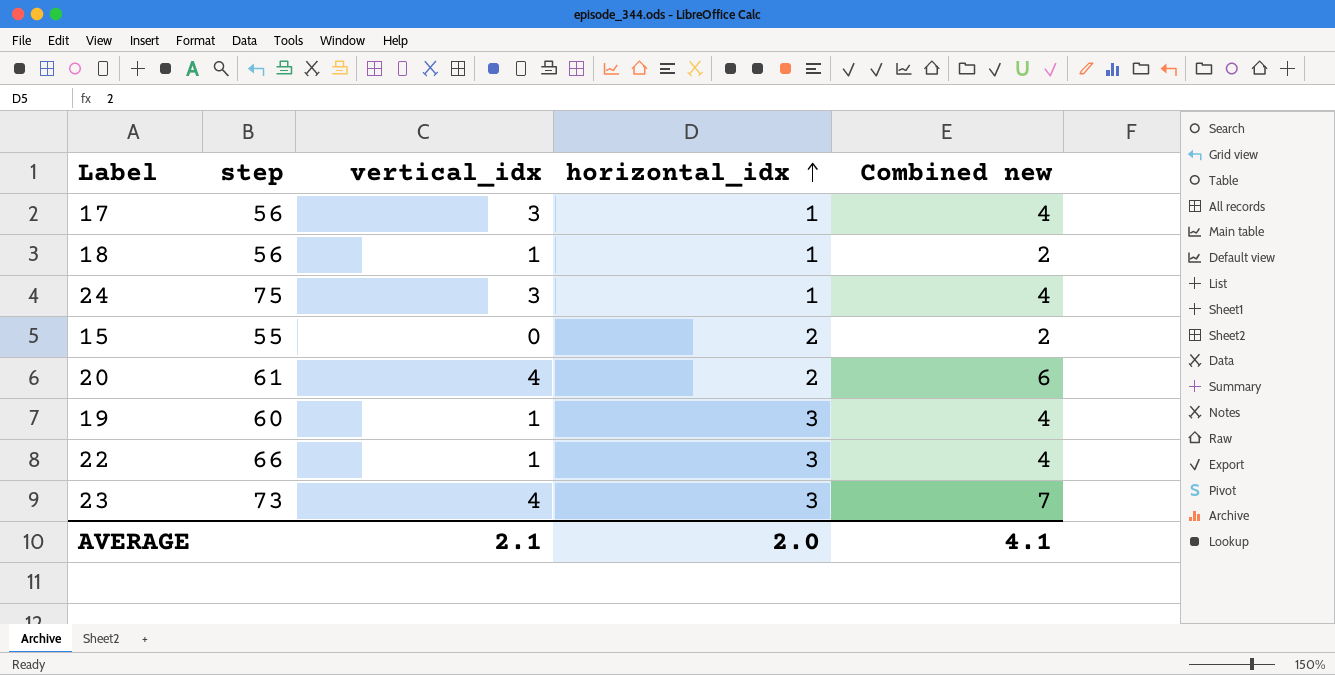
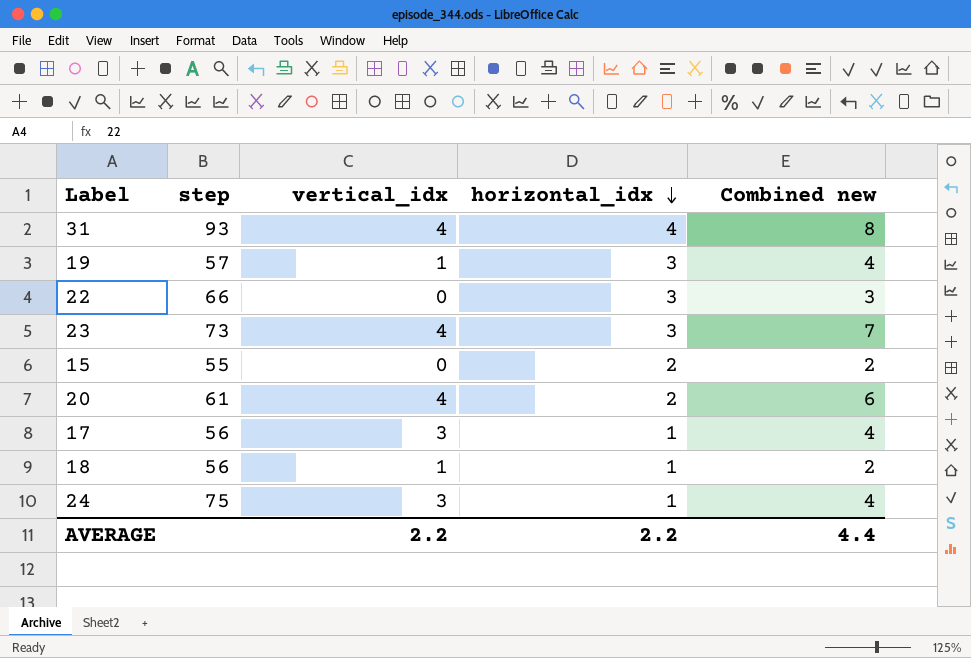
row order: horizontal_idx ascending -> horizontal_idx descending
row 31: none -> 93 | 4 | 4 | 8
19 | step: 60 -> 57
22 | vertical_idx: 1 -> 0
22 | Combined new: 4 -> 3
AVERAGE | vertical_idx: 2.1 -> 2.2
AVERAGE | horizontal_idx: 2.0 -> 2.2
AVERAGE | Combined new: 4.1 -> 4.4

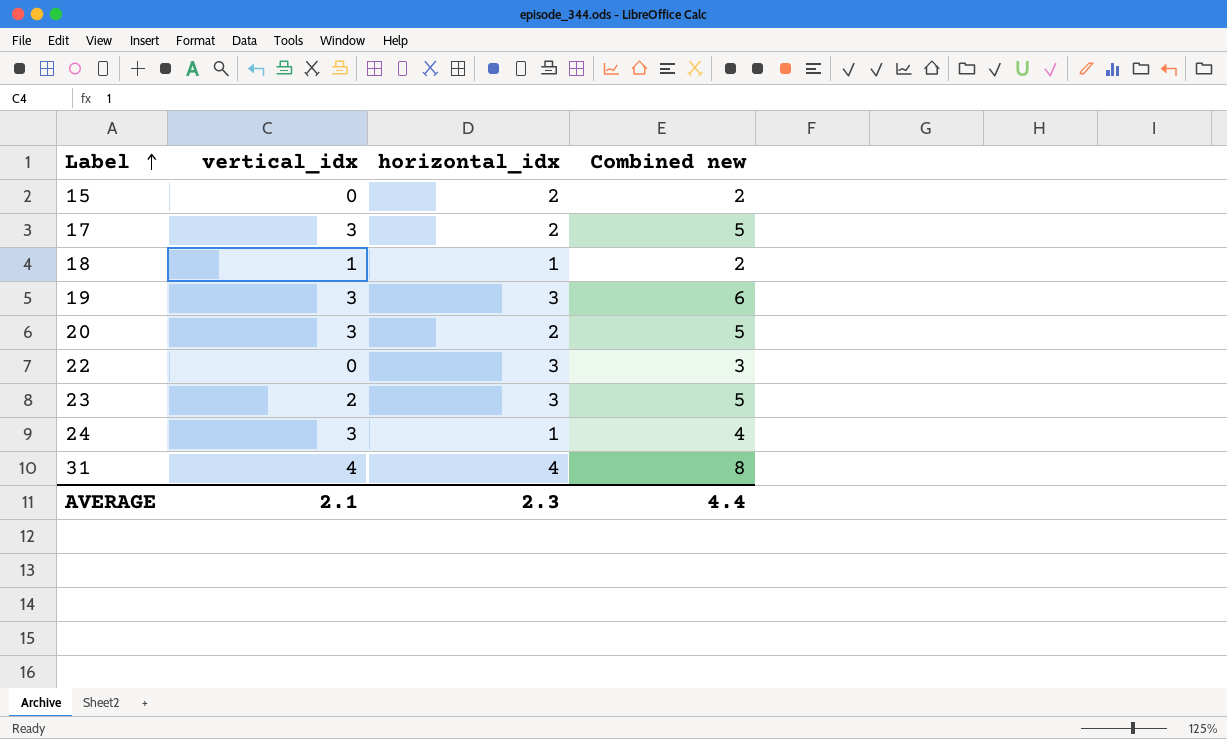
row order: horizontal_idx descending -> Label ascending
column step | position: 2 -> none
17 | horizontal_idx: 1 -> 2
17 | Combined new: 4 -> 5
19 | vertical_idx: 1 -> 3
19 | Combined new: 4 -> 6
20 | vertical_idx: 4 -> 3
20 | Combined new: 6 -> 5
23 | vertical_idx: 4 -> 2
23 | Combined new: 7 -> 5
AVERAGE | vertical_idx: 2.2 -> 2.1
AVERAGE | horizontal_idx: 2.2 -> 2.3

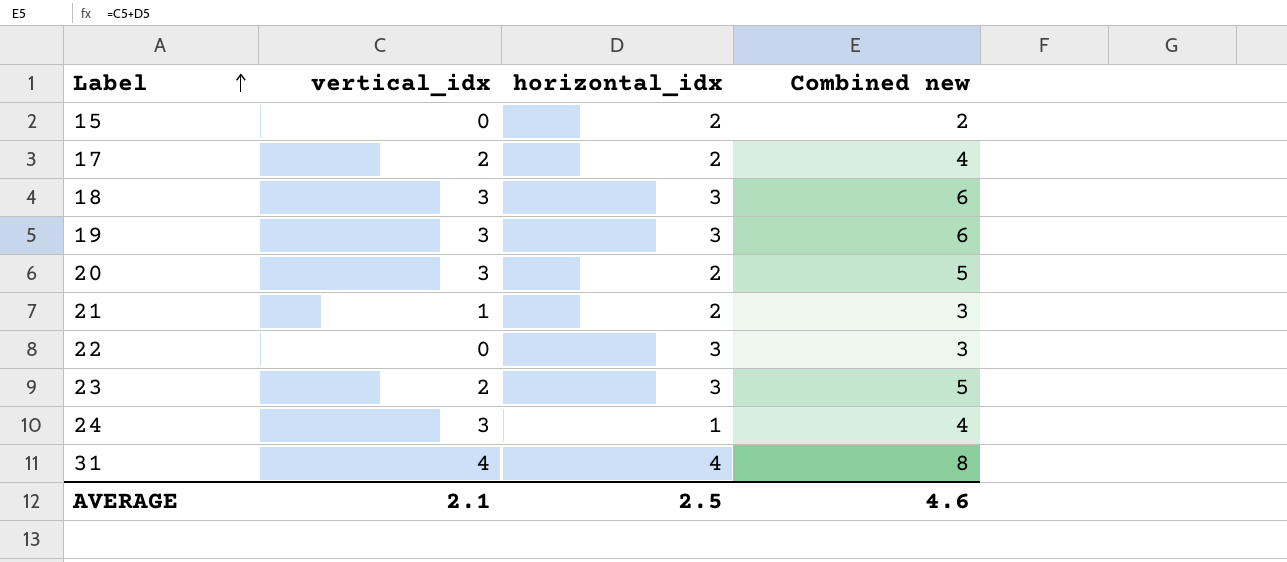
17 | vertical_idx: 3 -> 2
17 | Combined new: 5 -> 4
18 | vertical_idx: 1 -> 3
18 | horizontal_idx: 1 -> 3
18 | Combined new: 2 -> 6
row 21: none -> 1 | 2 | 3
AVERAGE | horizontal_idx: 2.3 -> 2.5
AVERAGE | Combined new: 4.4 -> 4.6

